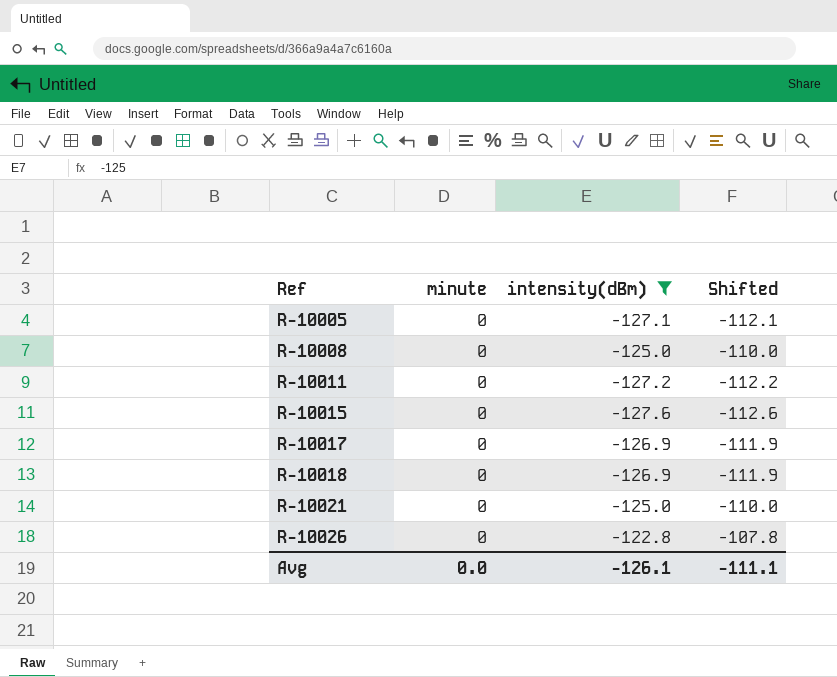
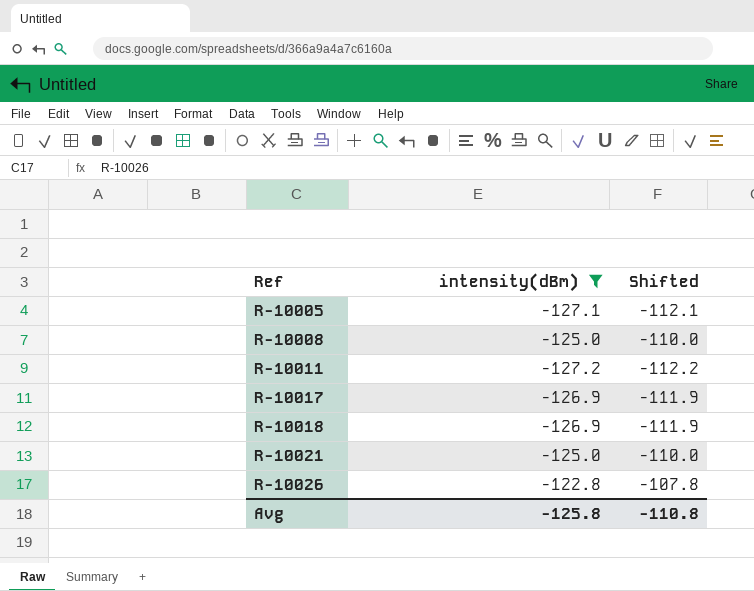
column minute | position: 2 -> none
row R-10015: 0 | -127.6 | -112.6 -> none
Avg | intensity(dBm): -126.1 -> -125.8
Avg | Shifted: -111.1 -> -110.8

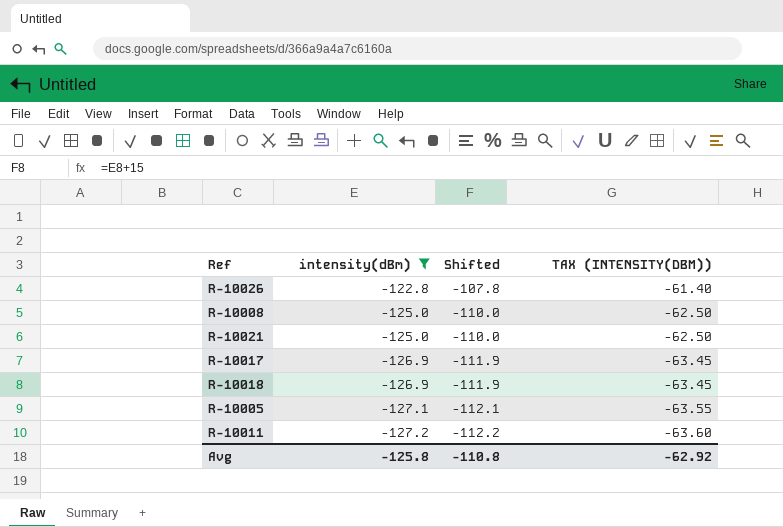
row order: Ref ascending -> intensity(dBm) descending
column TAX (INTENSITY(DBM)) | formula: none -> [intensity(dBm)] * 0.5

